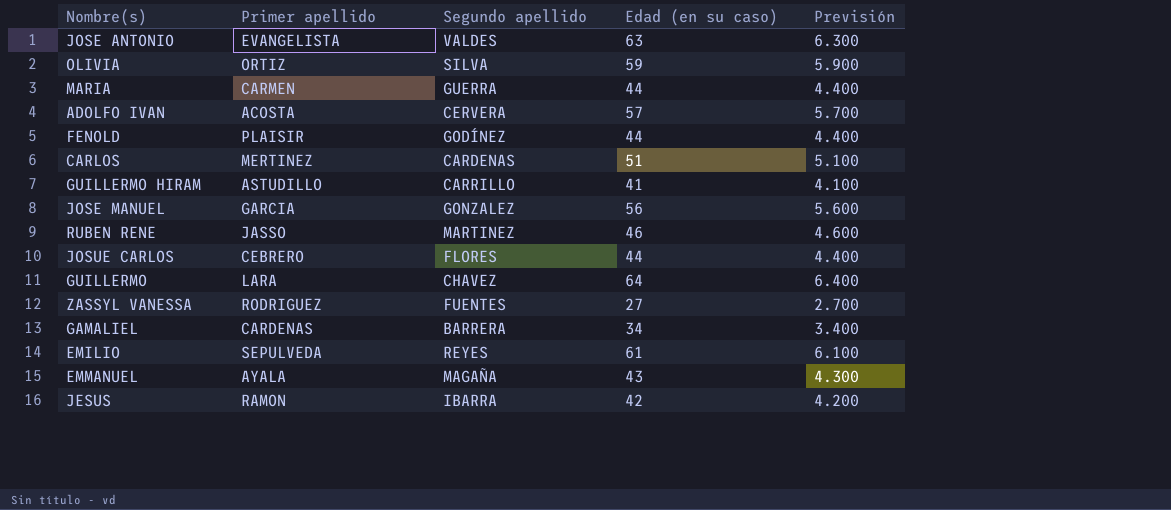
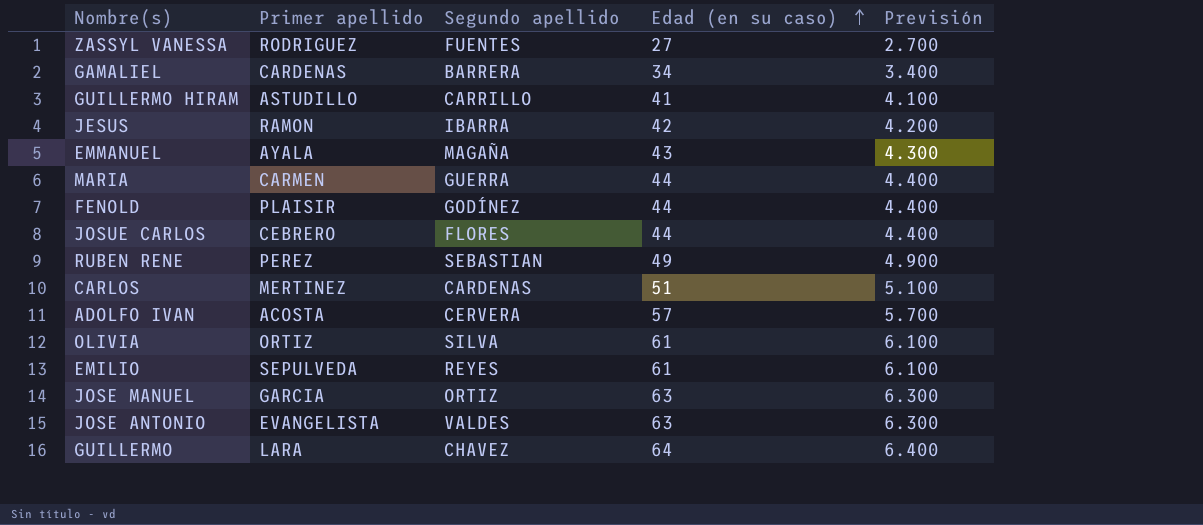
row order: none -> Edad (en su caso) ascending
RUBEN RENE | Primer apellido: JASSO -> PEREZ
RUBEN RENE | Segundo apellido: MARTINEZ -> SEBASTIAN
RUBEN RENE | Edad (en su caso): 46 -> 49
RUBEN RENE | Previsión: 4.600 -> 4.900
OLIVIA | Edad (en su caso): 59 -> 61
OLIVIA | Previsión: 5.900 -> 6.100
JOSE MANUEL | Segundo apellido: GONZALEZ -> ORTIZ
JOSE MANUEL | Edad (en su caso): 56 -> 63
JOSE MANUEL | Previsión: 5.600 -> 6.300

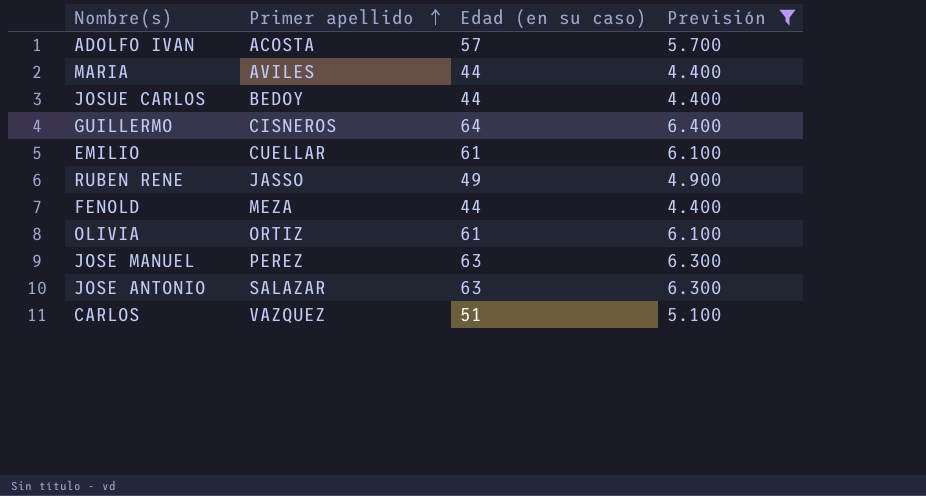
filter: none -> Previsión >= 4.400
row order: Edad (en su caso) ascending -> Primer apellido ascending
column Segundo apellido | position: 3 -> none
MARIA | Primer apellido: CARMEN -> AVILES
JOSUE CARLOS | Primer apellido: CEBRERO -> BEDOY
GUILLERMO | Primer apellido: LARA -> CISNEROS
EMILIO | Primer apellido: SEPULVEDA -> CUELLAR
RUBEN RENE | Primer apellido: PEREZ -> JASSO
FENOLD | Primer apellido: PLAISIR -> MEZA
JOSE MANUEL | Primer apellido: GARCIA -> PEREZ
JOSE ANTONIO | Primer apellido: EVANGELISTA -> SALAZAR
CARLOS | Primer apellido: MERTINEZ -> VAZQUEZ

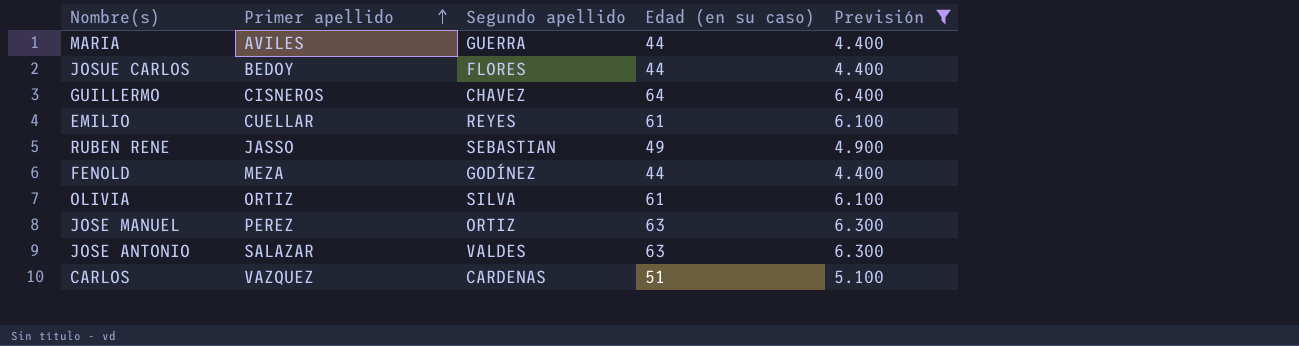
column Segundo apellido | position: none -> 3
row ADOLFO IVAN: ACOSTA | 57 | 5.700 -> none

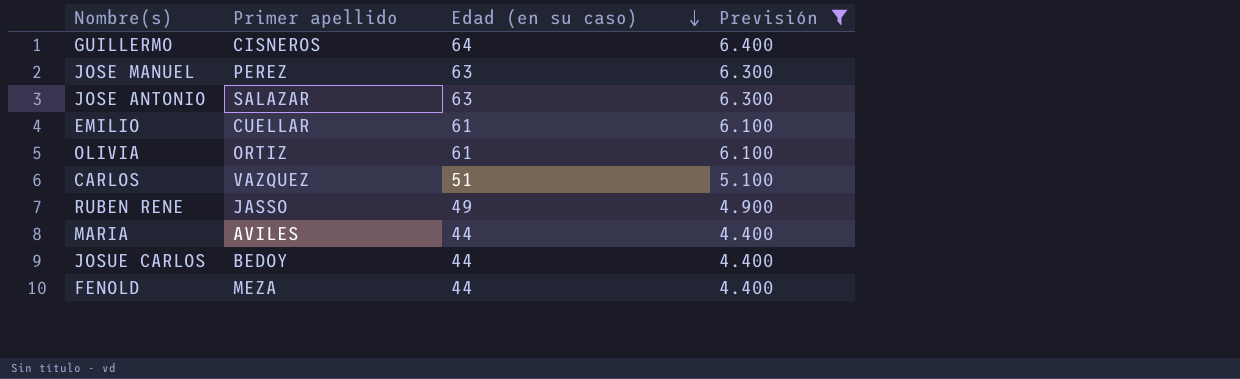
row order: Primer apellido ascending -> Edad (en su caso) descending
column Segundo apellido | position: 3 -> none

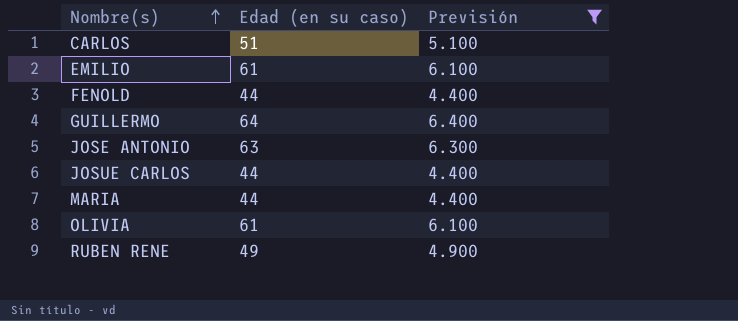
row order: Edad (en su caso) descending -> Nombre(s) ascending
column Primer apellido | position: 2 -> none
row JOSE MANUEL: PEREZ | 63 | 6.300 -> none

